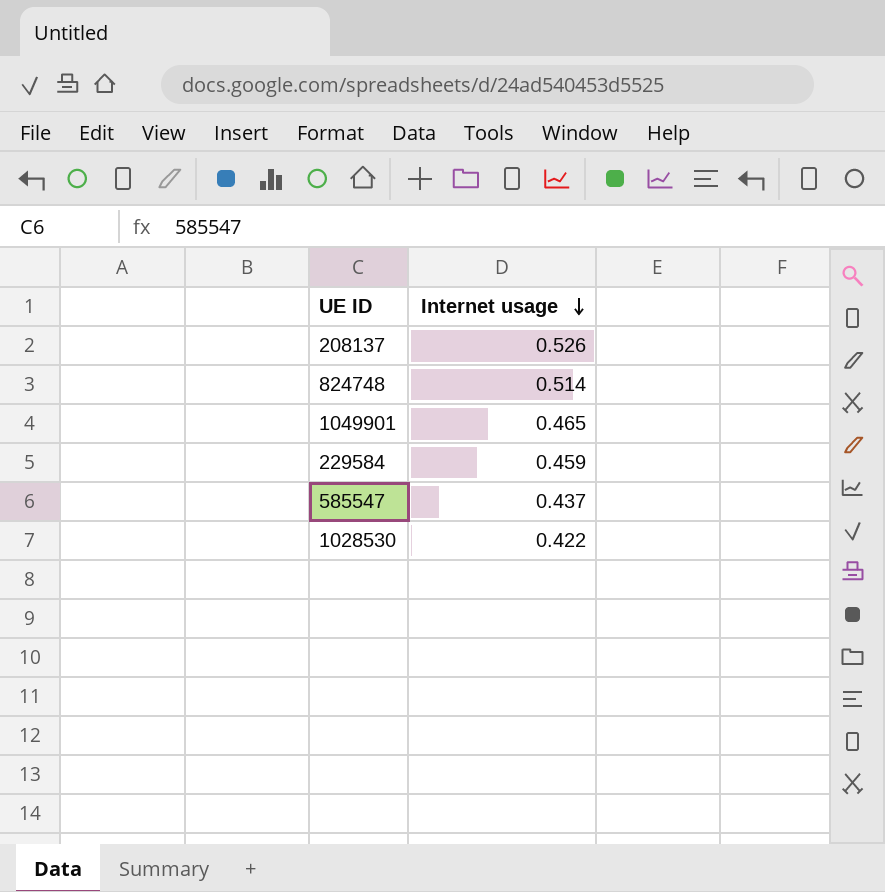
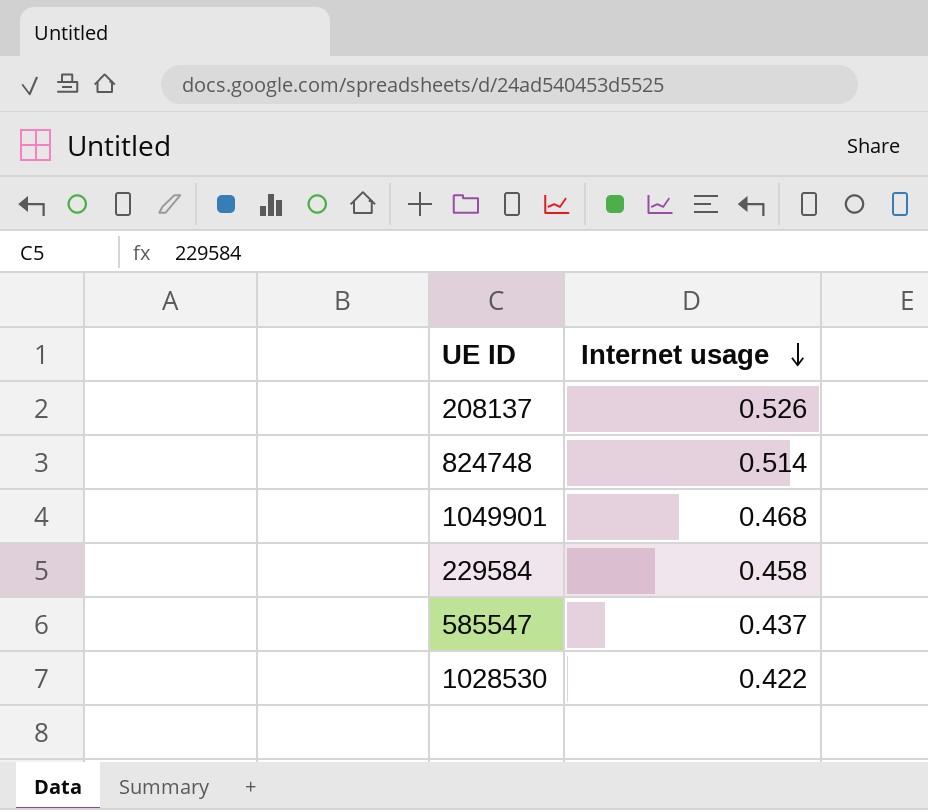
1049901 | Internet usage: 0.465 -> 0.468
229584 | Internet usage: 0.459 -> 0.458

